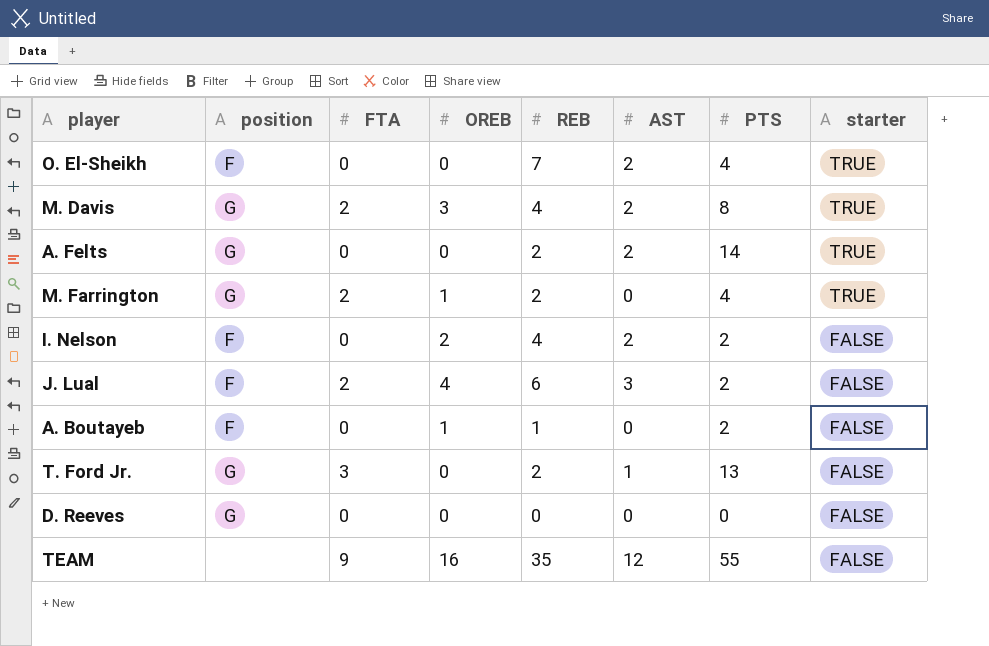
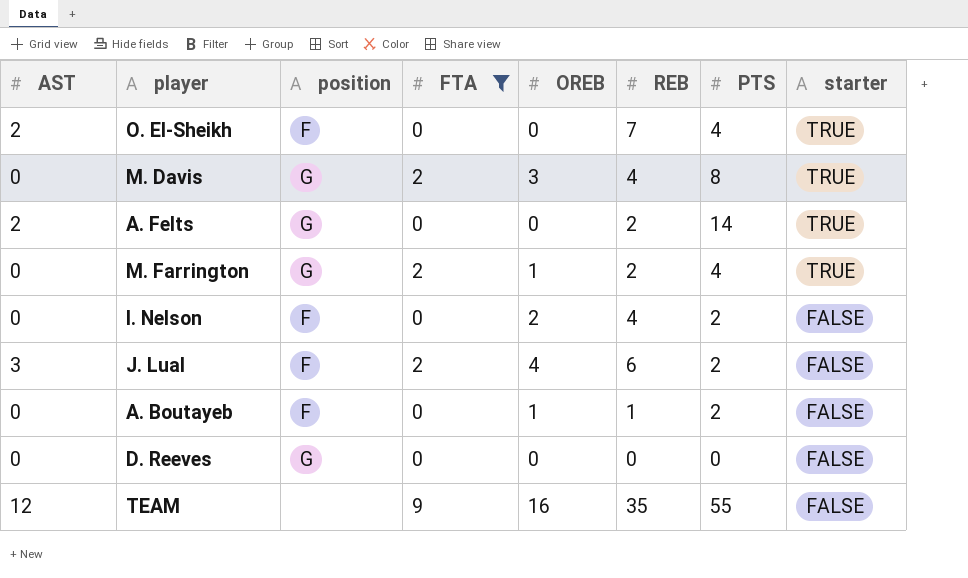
filter: none -> FTA != 3
column AST | position: 6 -> 1
M. Davis | AST: 2 -> 0
I. Nelson | AST: 2 -> 0

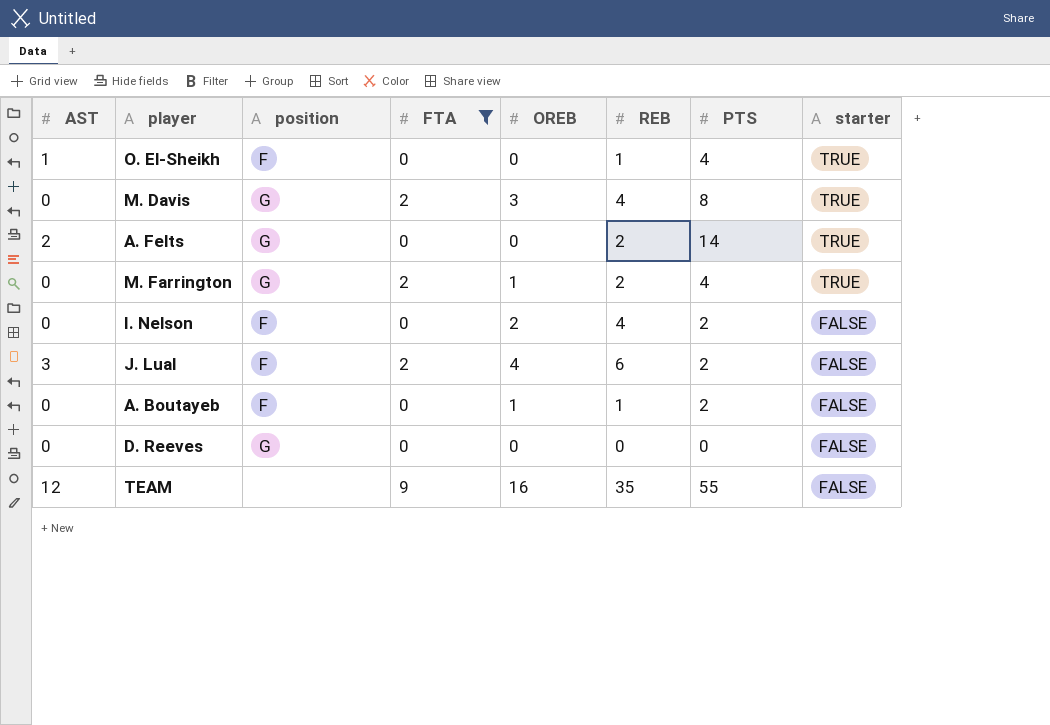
O. El-Sheikh | AST: 2 -> 1
O. El-Sheikh | REB: 7 -> 1

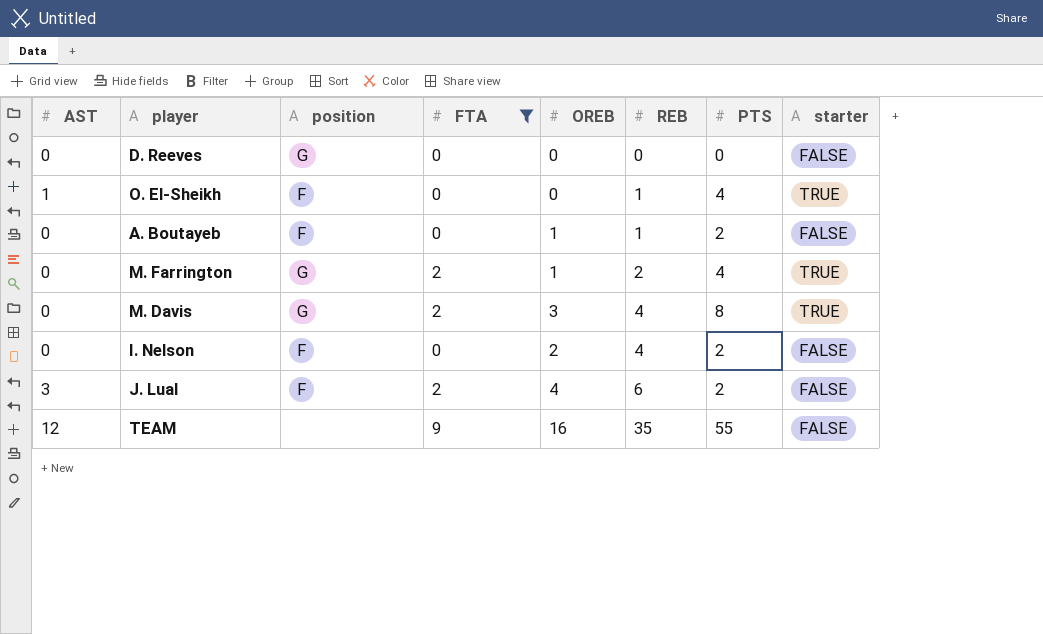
row order: starter descending -> REB ascending
row A. Felts: 2 | G | 0 | 0 | 2 | 14 | TRUE -> none

